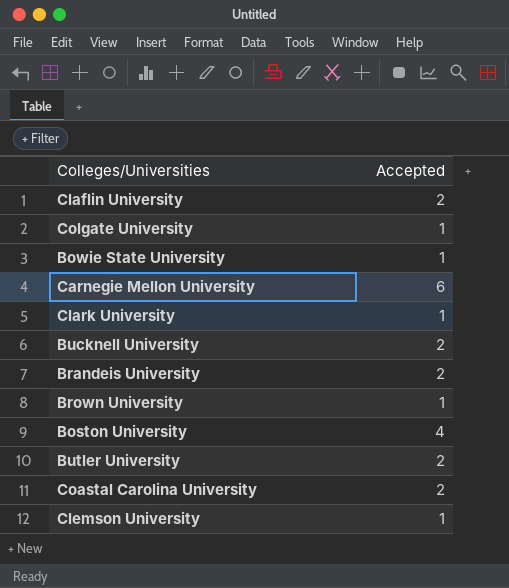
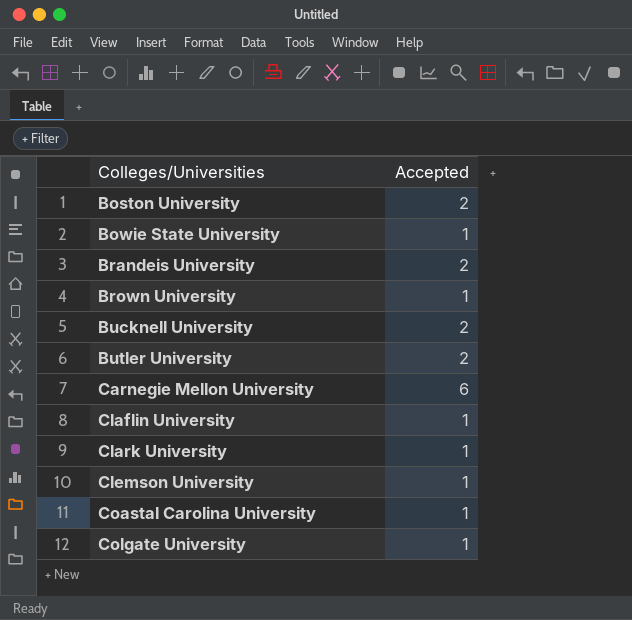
row order: none -> Colleges/Universities ascending
Boston University | Accepted: 4 -> 2
Claflin University | Accepted: 2 -> 1
Coastal Carolina University | Accepted: 2 -> 1

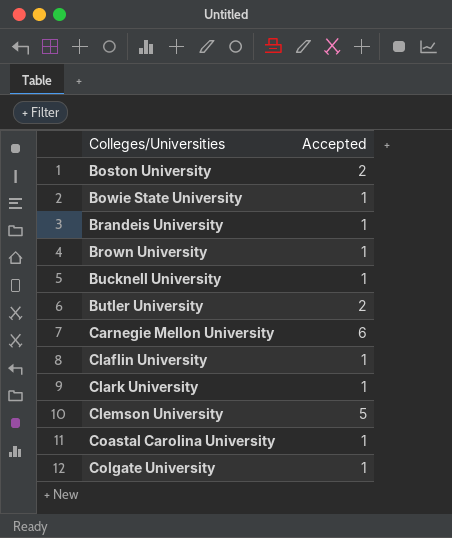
Brandeis University | Accepted: 2 -> 1
Bucknell University | Accepted: 2 -> 1
Clemson University | Accepted: 1 -> 5

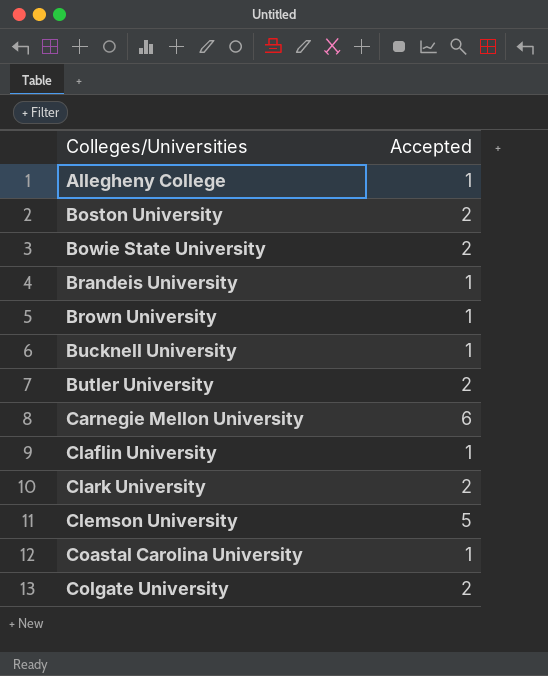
row Allegheny College: none -> 1
Bowie State University | Accepted: 1 -> 2
Clark University | Accepted: 1 -> 2
Colgate University | Accepted: 1 -> 2

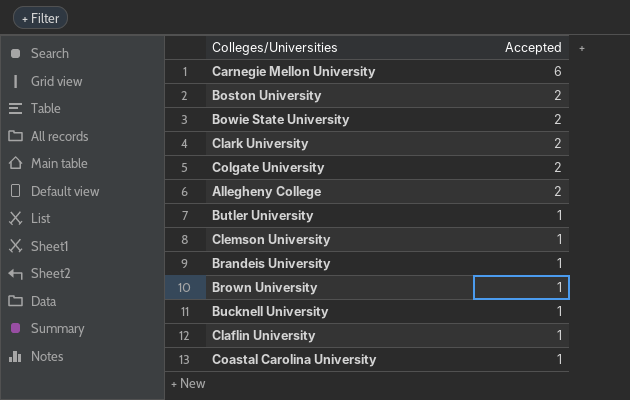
row order: Colleges/Universities ascending -> Accepted descending
Allegheny College | Accepted: 1 -> 2
Butler University | Accepted: 2 -> 1
Clemson University | Accepted: 5 -> 1

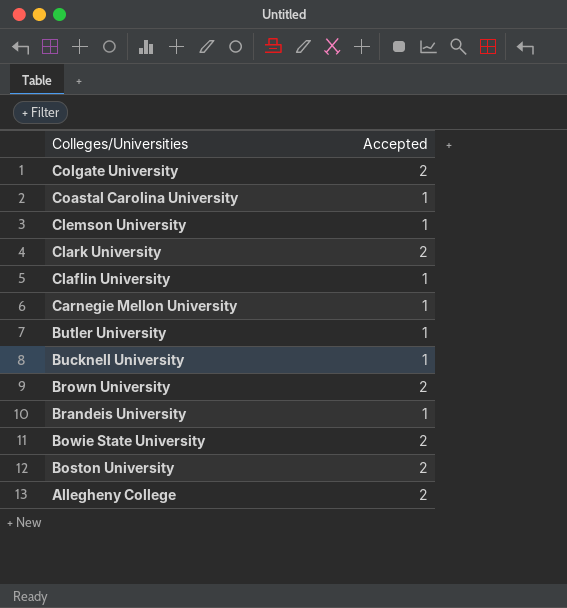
row order: Accepted descending -> Colleges/Universities descending
Carnegie Mellon University | Accepted: 6 -> 1
Brown University | Accepted: 1 -> 2

